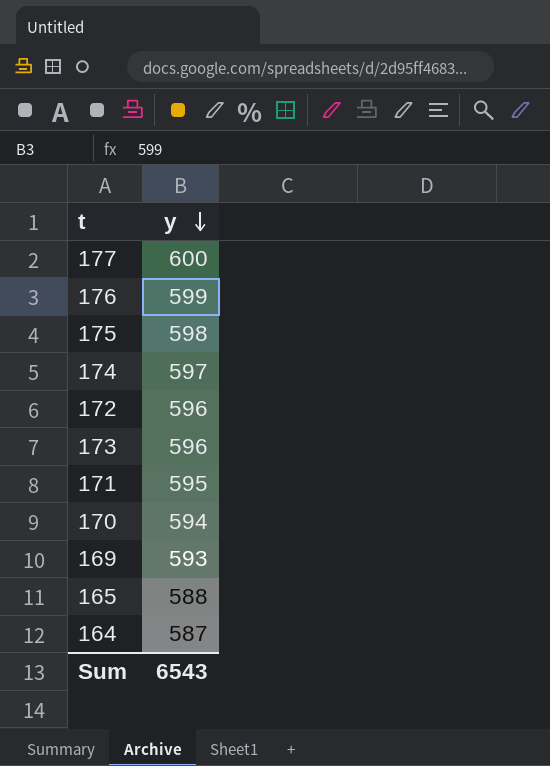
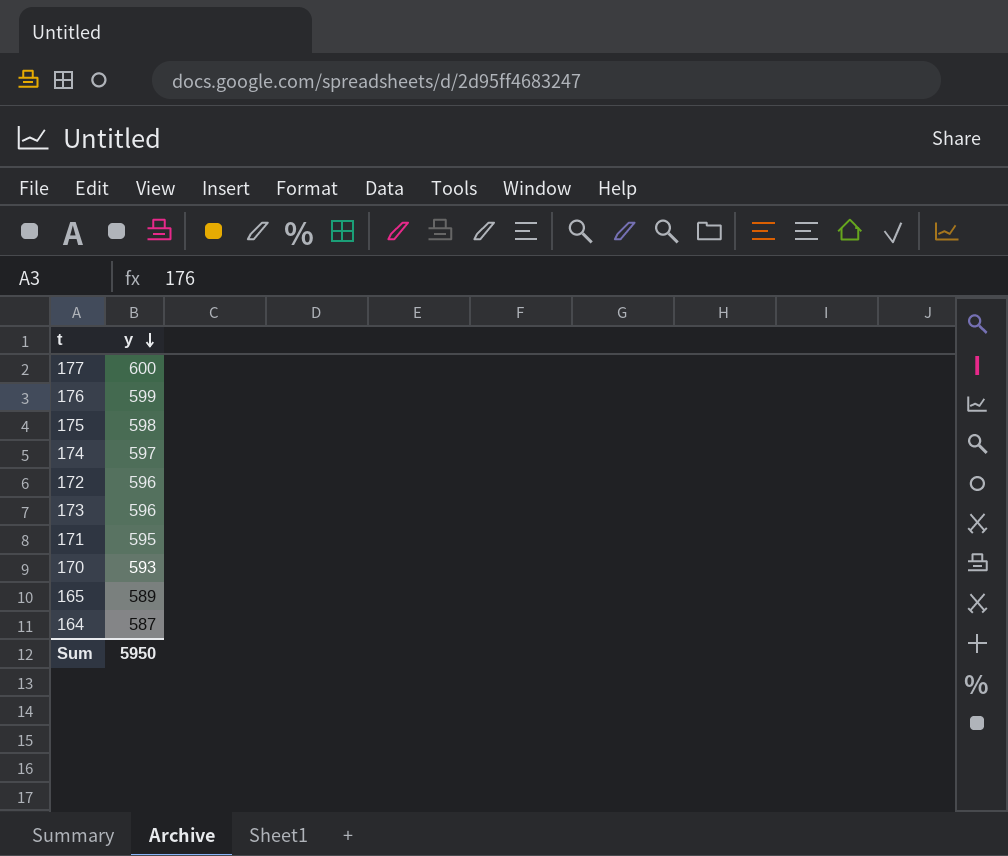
row 169: 593 -> none
170 | y: 594 -> 593
165 | y: 588 -> 589
Sum | y: 6543 -> 5950

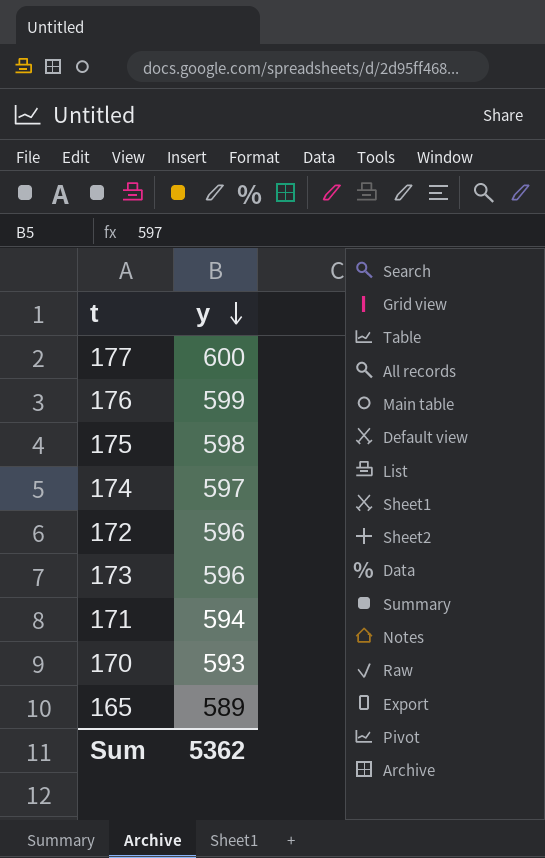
row 164: 587 -> none
171 | y: 595 -> 594
Sum | y: 5950 -> 5362

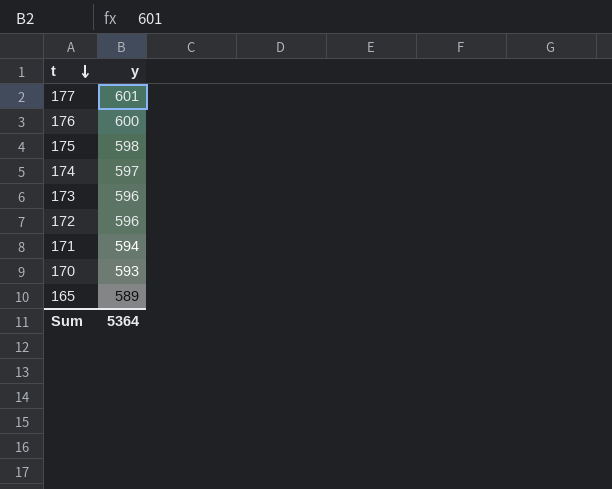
row order: y descending -> t descending
177 | y: 600 -> 601
176 | y: 599 -> 600
Sum | y: 5362 -> 5364

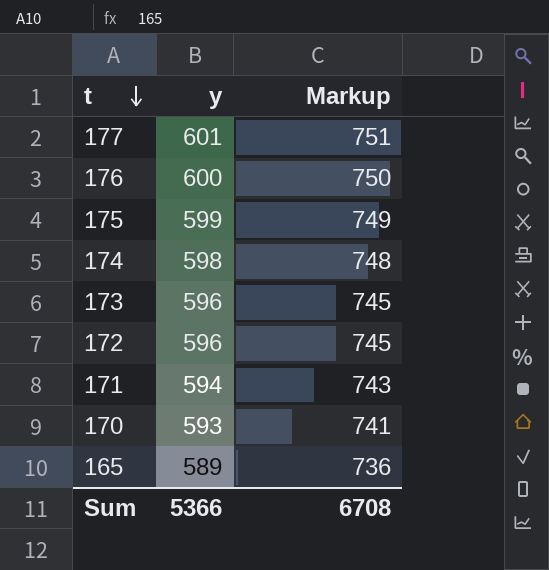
column Markup | formula: none -> [y] * 1.25
175 | y: 598 -> 599
174 | y: 597 -> 598
Sum | y: 5364 -> 5366

